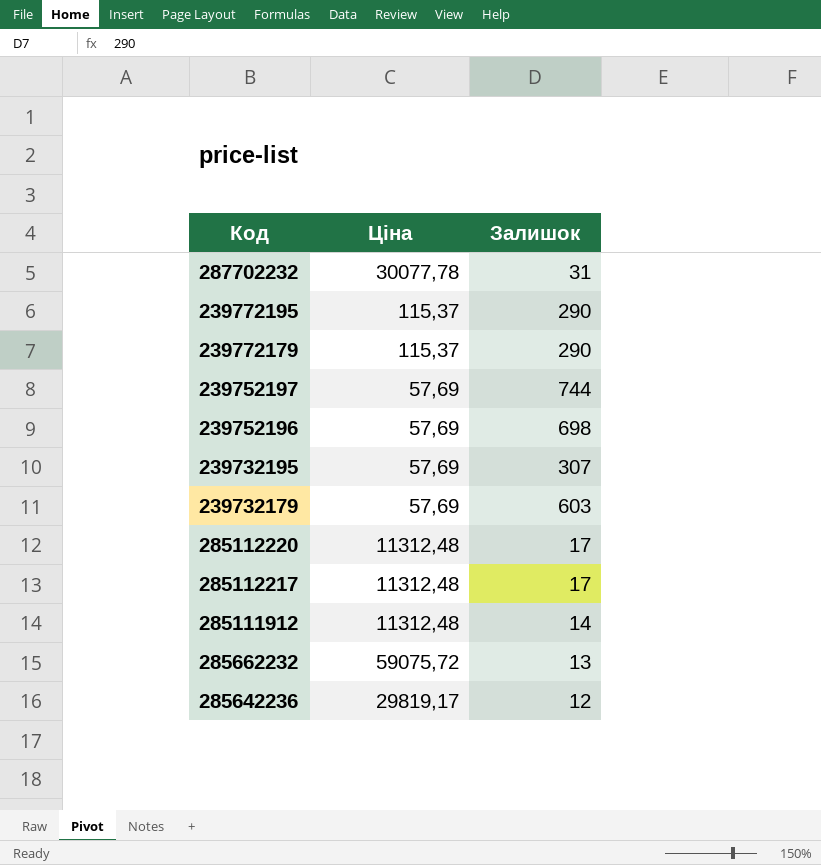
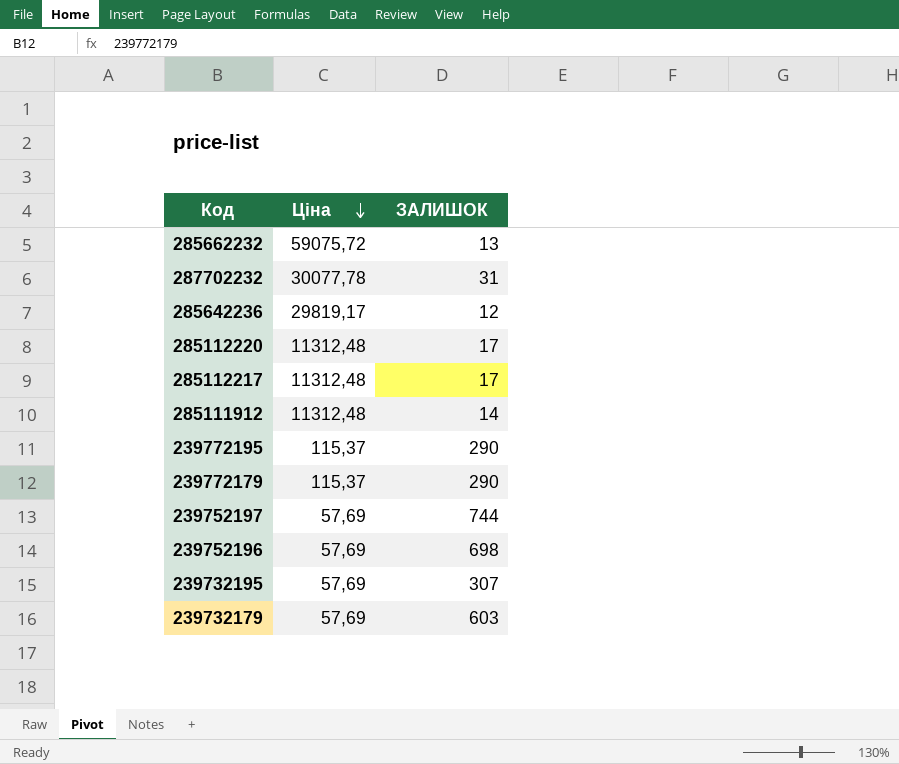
row order: none -> Ціна descending
column name: Залишок -> ЗАЛИШОК

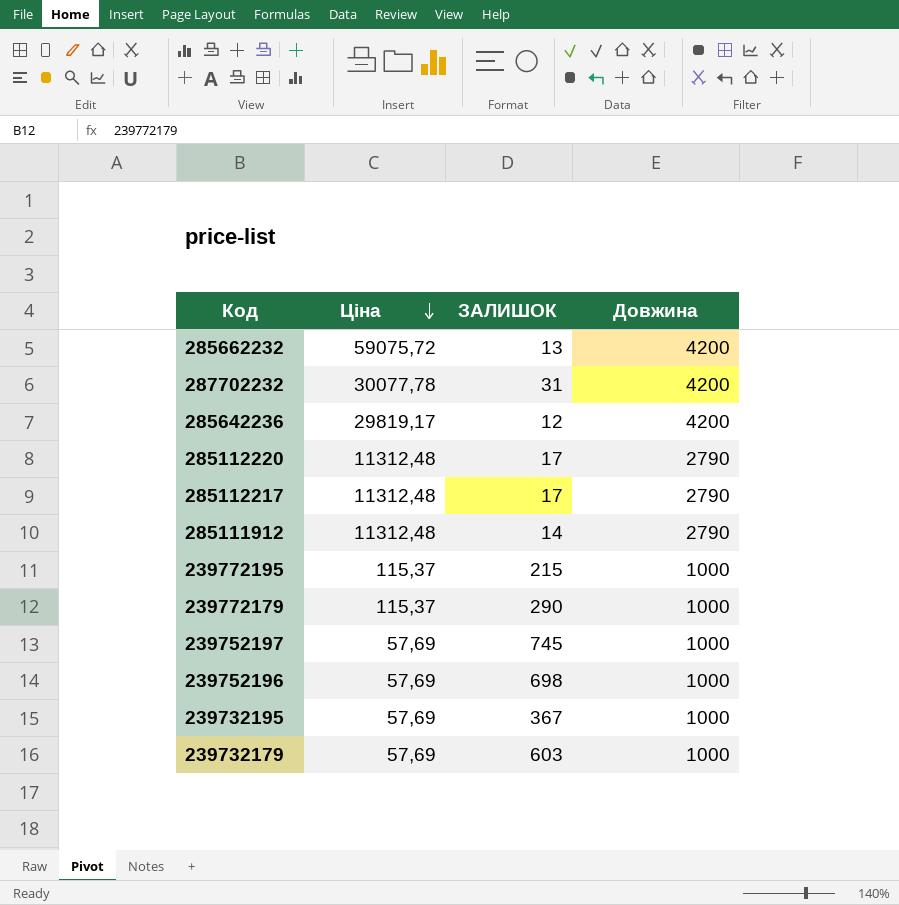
column Довжина | position: none -> 4
239772195 | ЗАЛИШОК: 290 -> 215
239752197 | ЗАЛИШОК: 744 -> 745
239732195 | ЗАЛИШОК: 307 -> 367

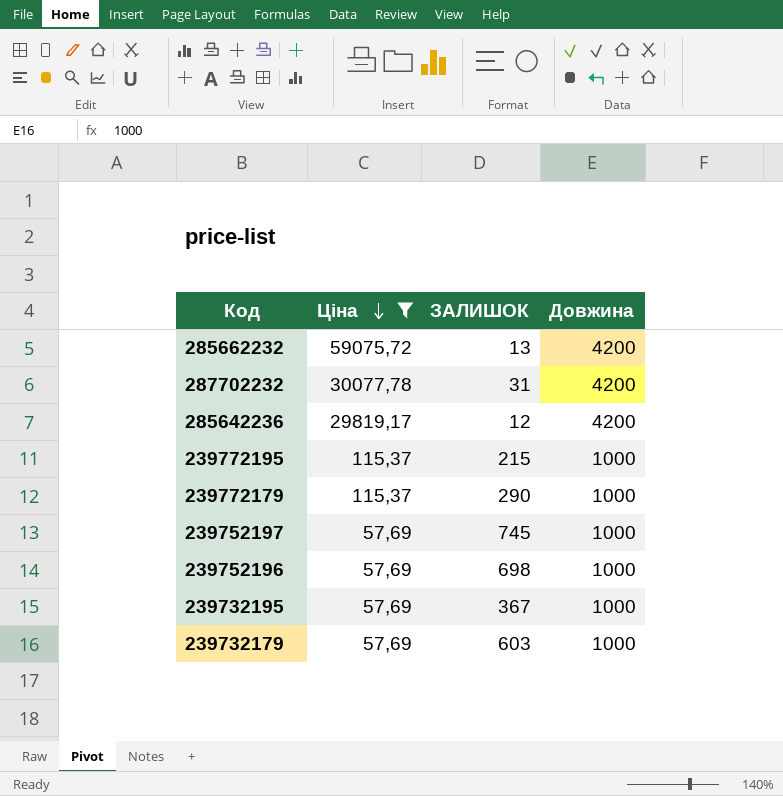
filter: none -> Ціна != 11312,48

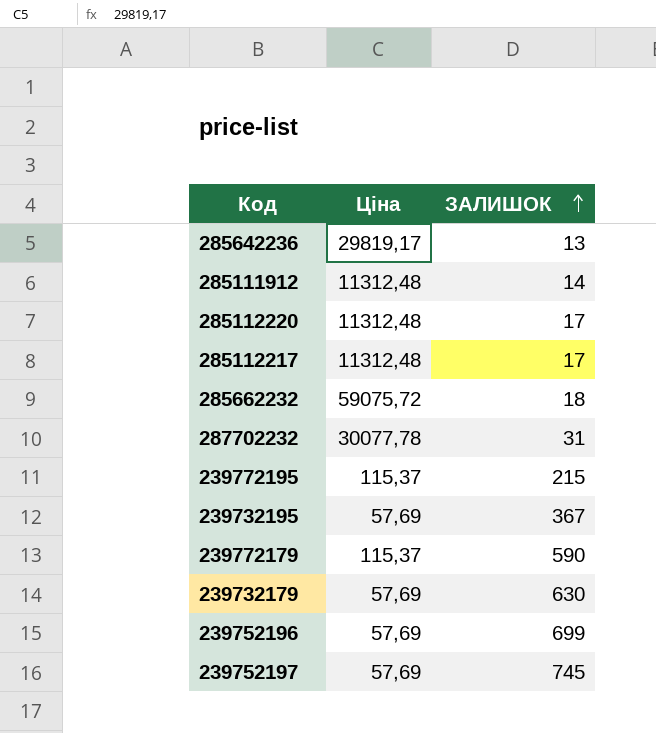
filter: Ціна != 11312,48 -> none
row order: Ціна descending -> ЗАЛИШОК ascending
column Довжина | position: 4 -> none
285642236 | ЗАЛИШОК: 12 -> 13
285662232 | ЗАЛИШОК: 13 -> 18
239772179 | ЗАЛИШОК: 290 -> 590
239732179 | ЗАЛИШОК: 603 -> 630
239752196 | ЗАЛИШОК: 698 -> 699

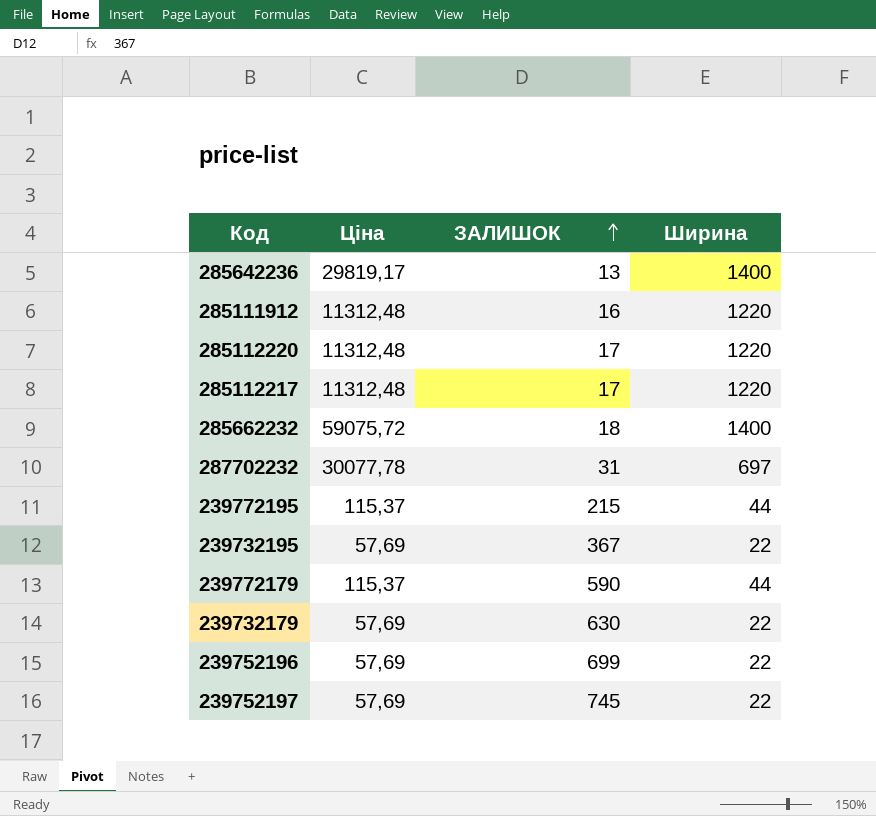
column Ширина | position: none -> 4
285111912 | ЗАЛИШОК: 14 -> 16

